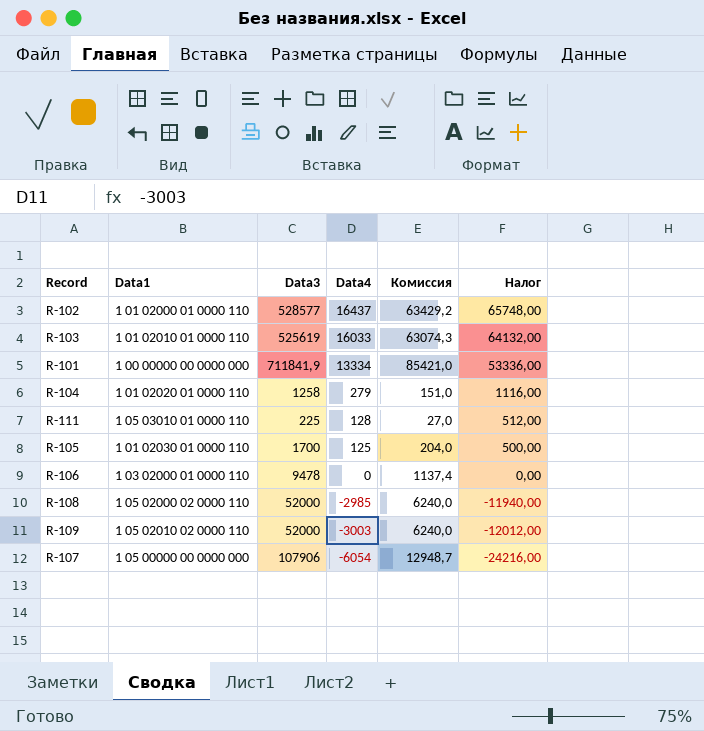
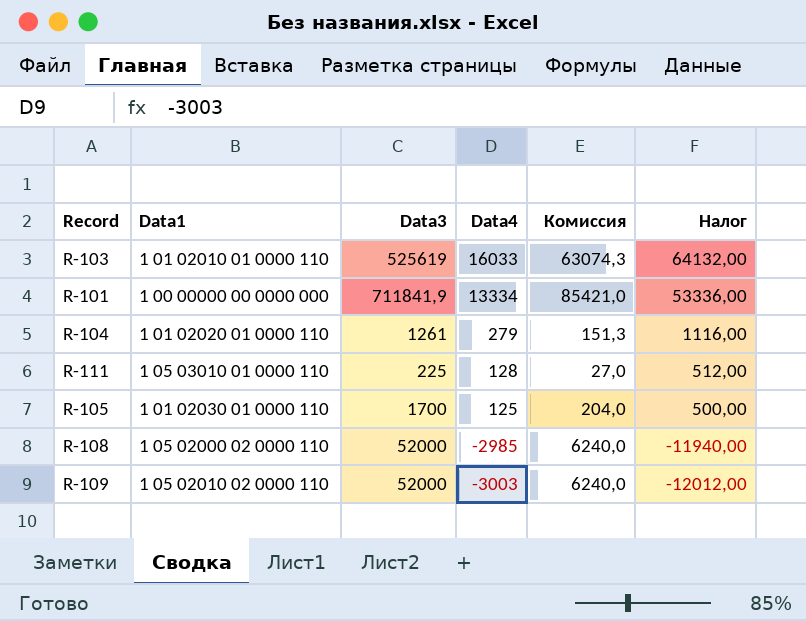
row R-102: 1 01 02000 01 0000 110 | 528577 | 16437 | 63429,2 | 65748,00 -> none
row R-106: 1 03 02000 01 0000 110 | 9478 | 0 | 1137,4 | 0,00 -> none
row R-107: 1 05 00000 00 0000 000 | 107906 | -6054 | 12948,7 | -24216,00 -> none
R-104 | Data3: 1258 -> 1261
R-104 | Комиссия: 151,0 -> 151,3

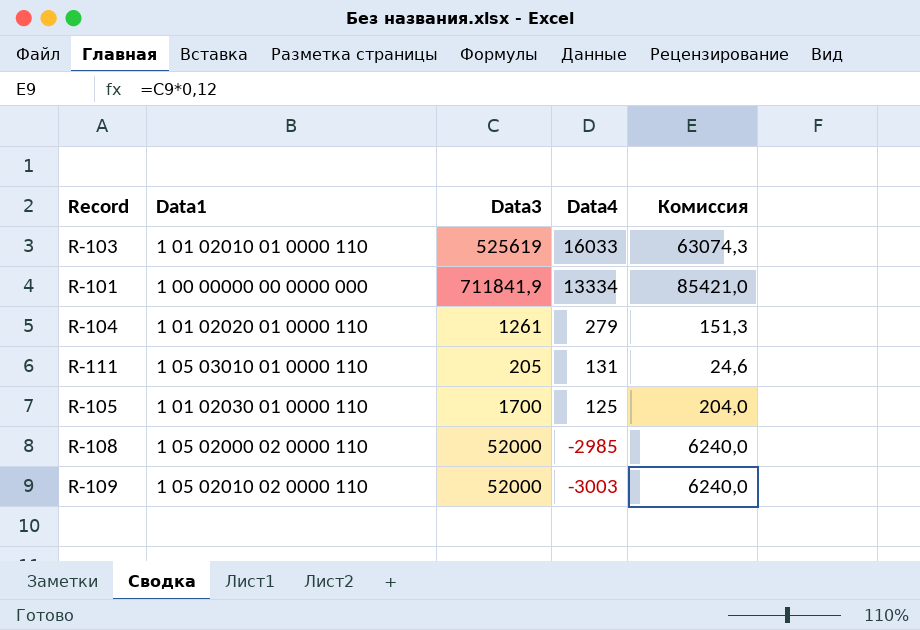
column Налог | formula: [Data4] * 4 -> none
R-111 | Data3: 225 -> 205
R-111 | Data4: 128 -> 131
R-111 | Комиссия: 27,0 -> 24,6

